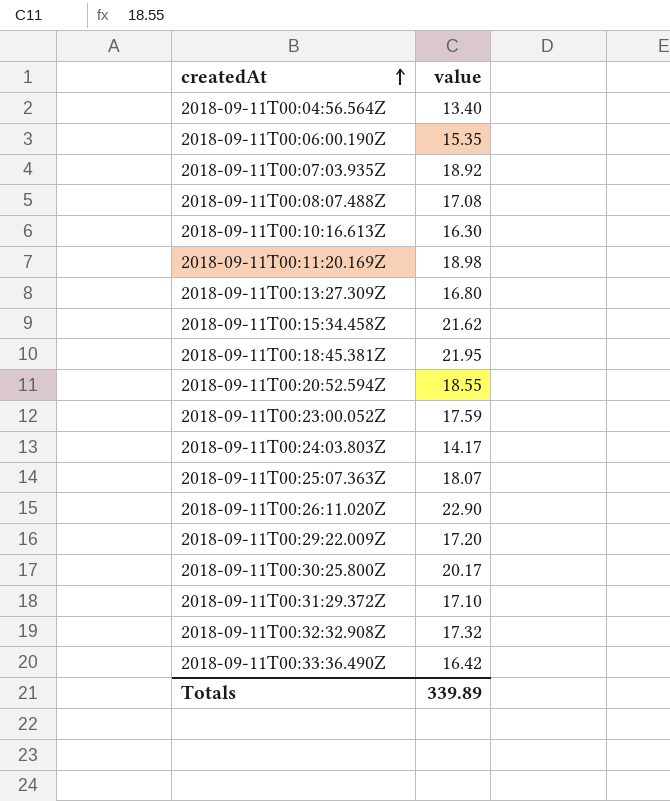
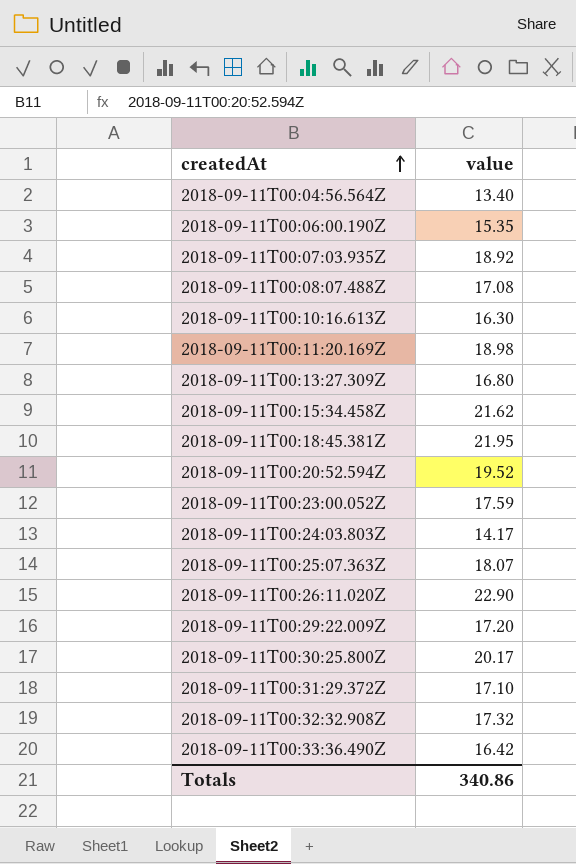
2018-09-11T00:20:52.594Z | value: 18.55 -> 19.52
Totals | value: 339.89 -> 340.86

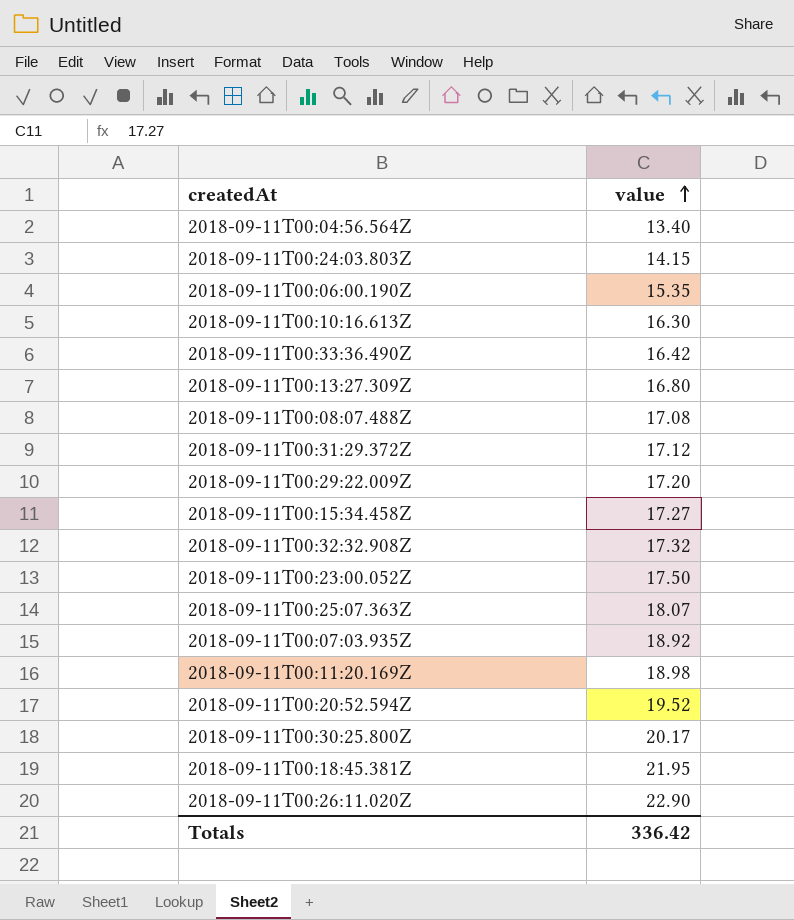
row order: createdAt ascending -> value ascending
2018-09-11T00:24:03.803Z | value: 14.17 -> 14.15
2018-09-11T00:31:29.372Z | value: 17.10 -> 17.12
2018-09-11T00:15:34.458Z | value: 21.62 -> 17.27
2018-09-11T00:23:00.052Z | value: 17.59 -> 17.50
Totals | value: 340.86 -> 336.42

